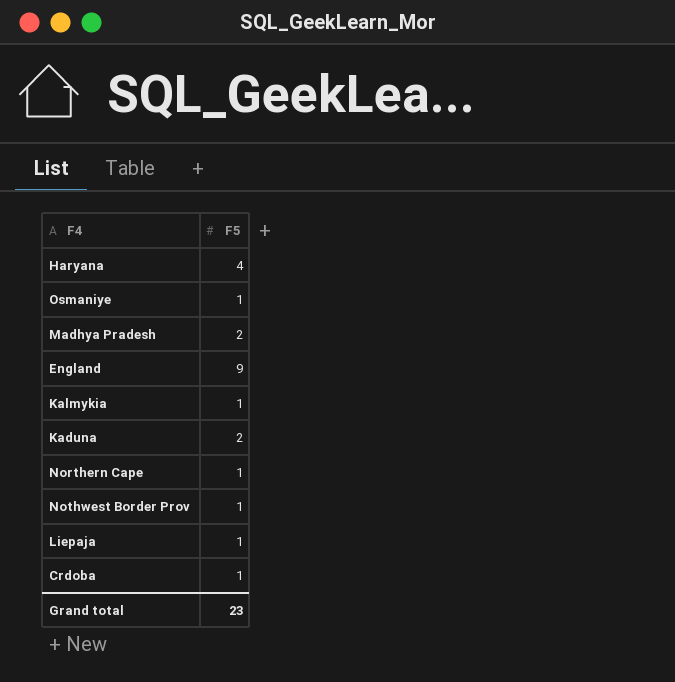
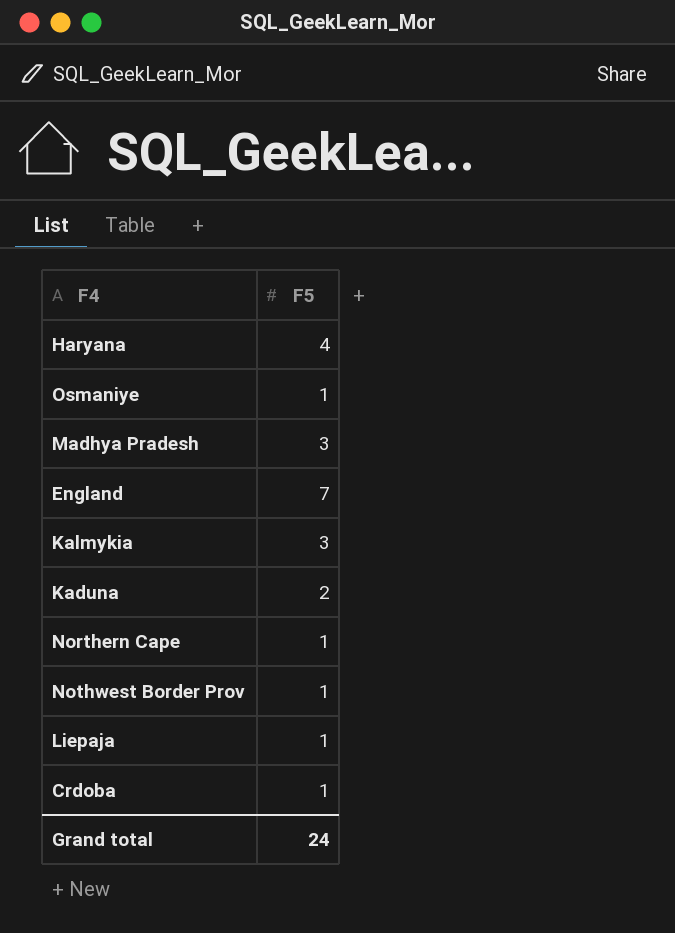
Madhya Pradesh | F5: 2 -> 3
England | F5: 9 -> 7
Kalmykia | F5: 1 -> 3
Grand total | F5: 23 -> 24

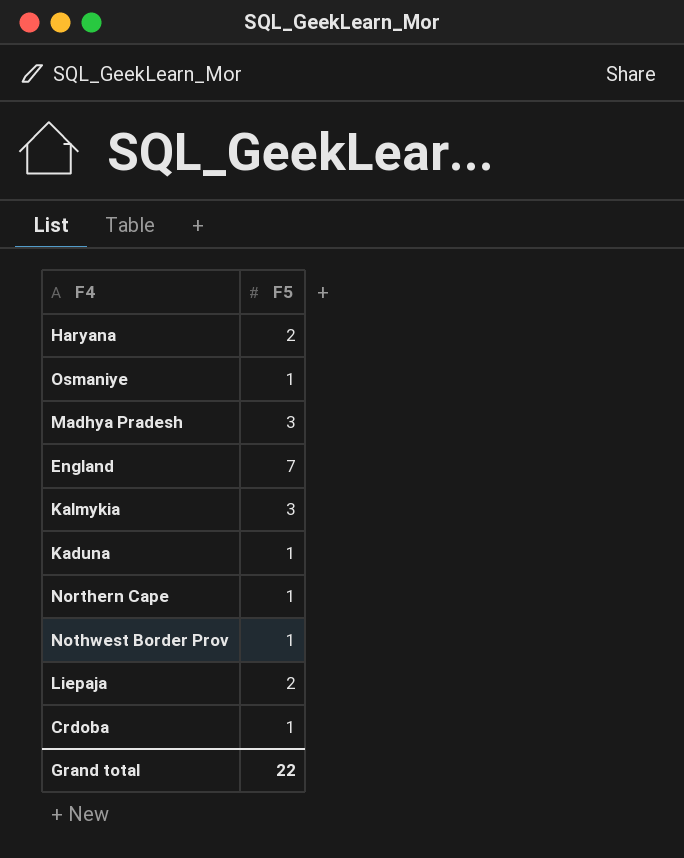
Haryana | F5: 4 -> 2
Kaduna | F5: 2 -> 1
Liepaja | F5: 1 -> 2
Grand total | F5: 24 -> 22

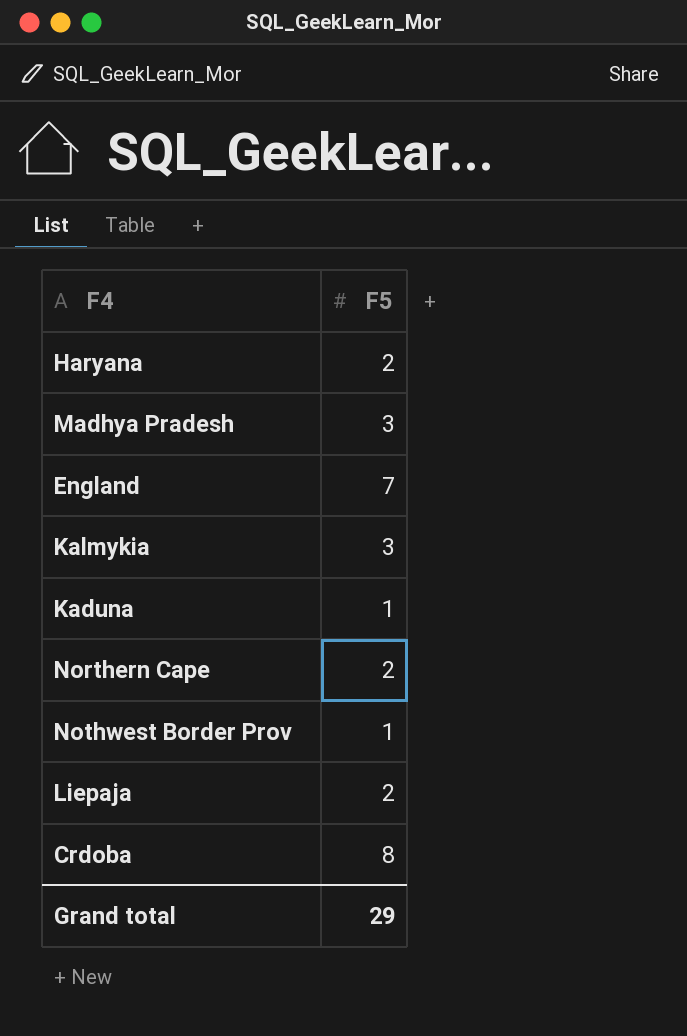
row Osmaniye: 1 -> none
Northern Cape | F5: 1 -> 2
Crdoba | F5: 1 -> 8
Grand total | F5: 22 -> 29

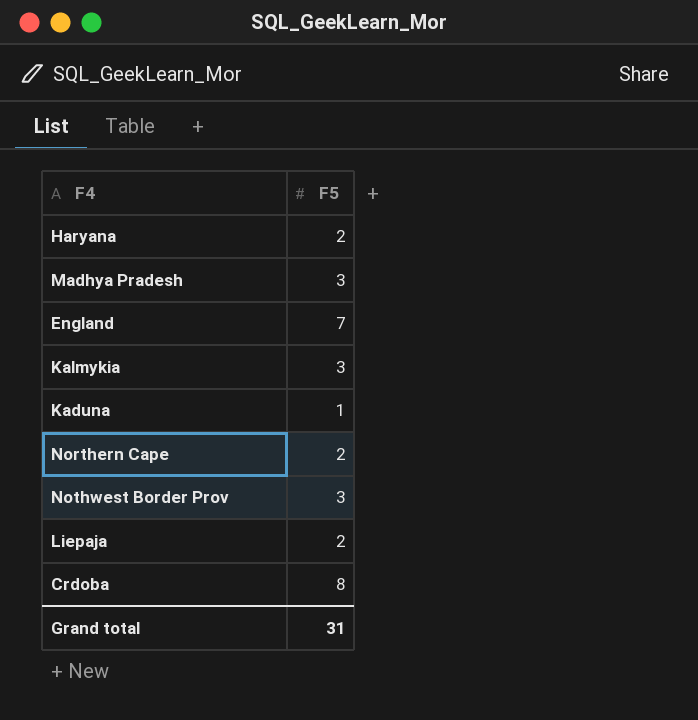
Nothwest Border Prov | F5: 1 -> 3
Grand total | F5: 29 -> 31

